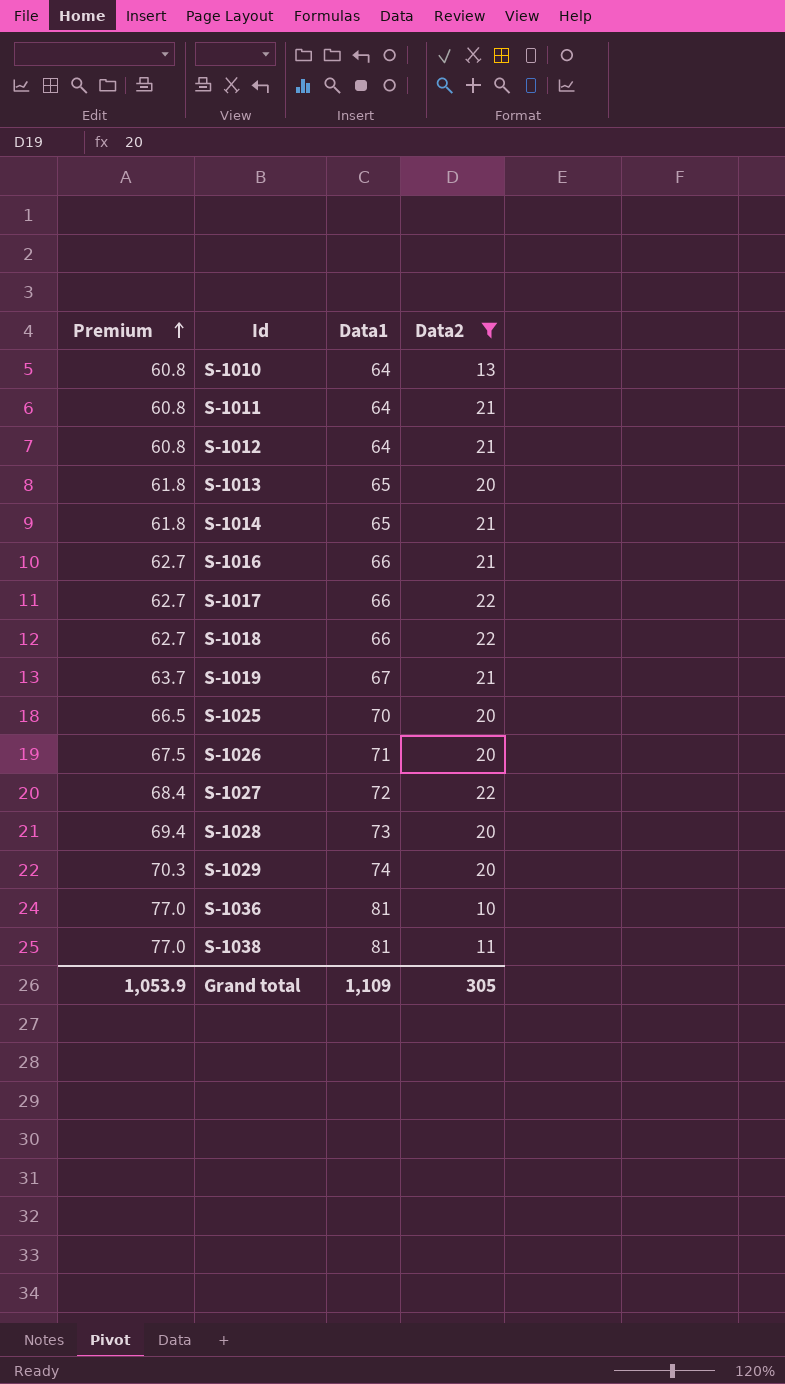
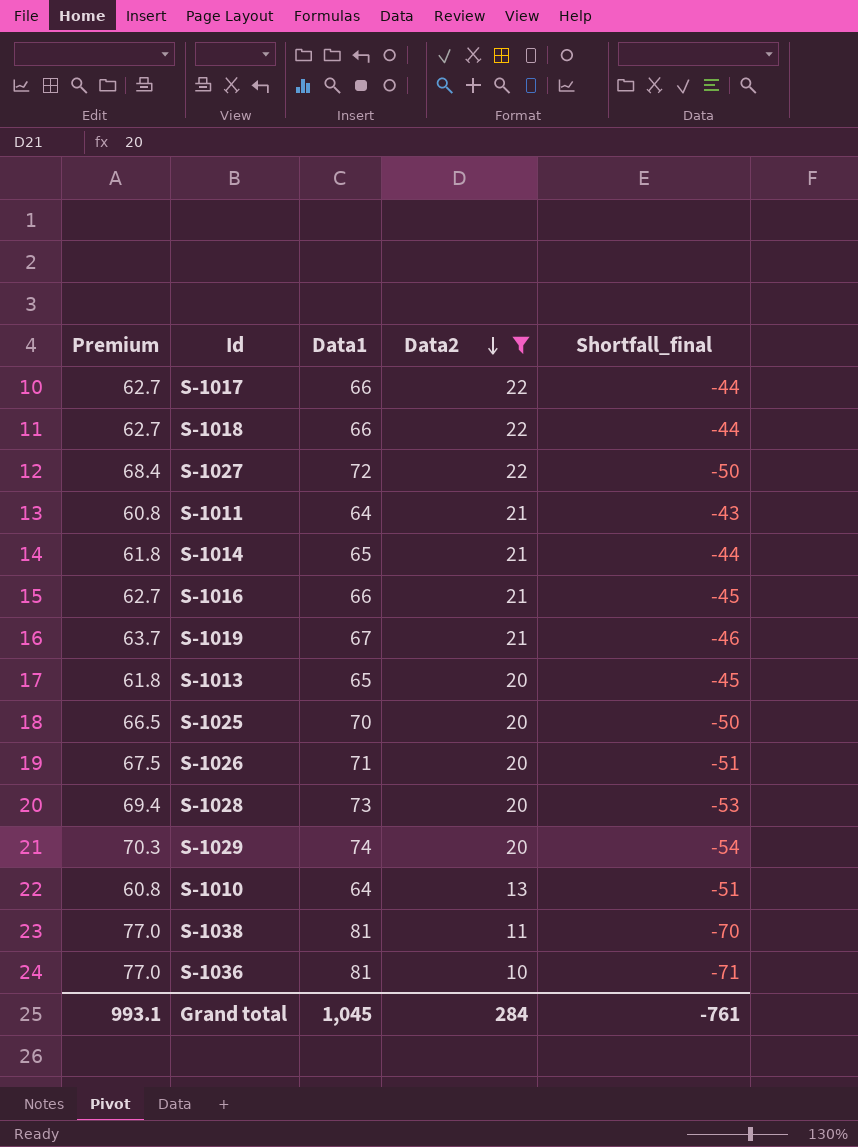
row order: Premium ascending -> Data2 descending
column Shortfall_final | formula: none -> [Data2] - [Data1]
row S-1012: 60.8 | 64 | 21 -> none
Grand total | Premium: 1,053.9 -> 993.1
Grand total | Data1: 1,109 -> 1,045
Grand total | Data2: 305 -> 284

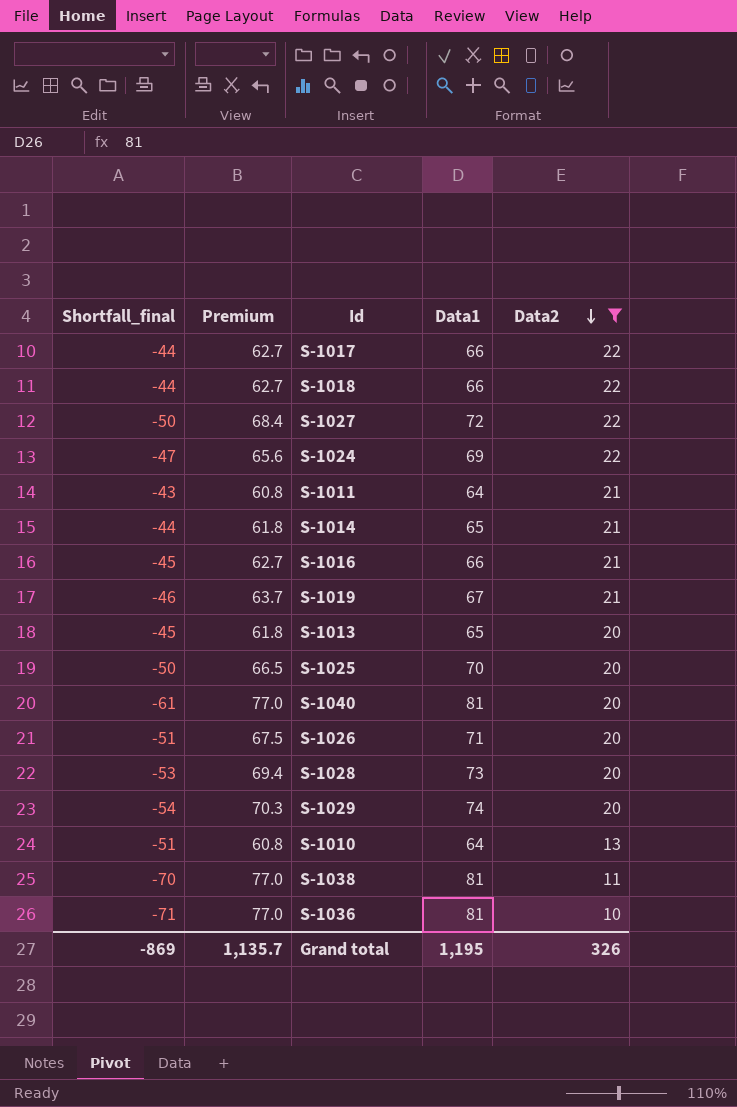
column Shortfall_final | position: 5 -> 1
row S-1024: none -> -47 | 65.6 | 69 | 22
row S-1040: none -> -61 | 77.0 | 81 | 20
Grand total | Shortfall_final: -761 -> -869
Grand total | Premium: 993.1 -> 1,135.7
Grand total | Data1: 1,045 -> 1,195
Grand total | Data2: 284 -> 326

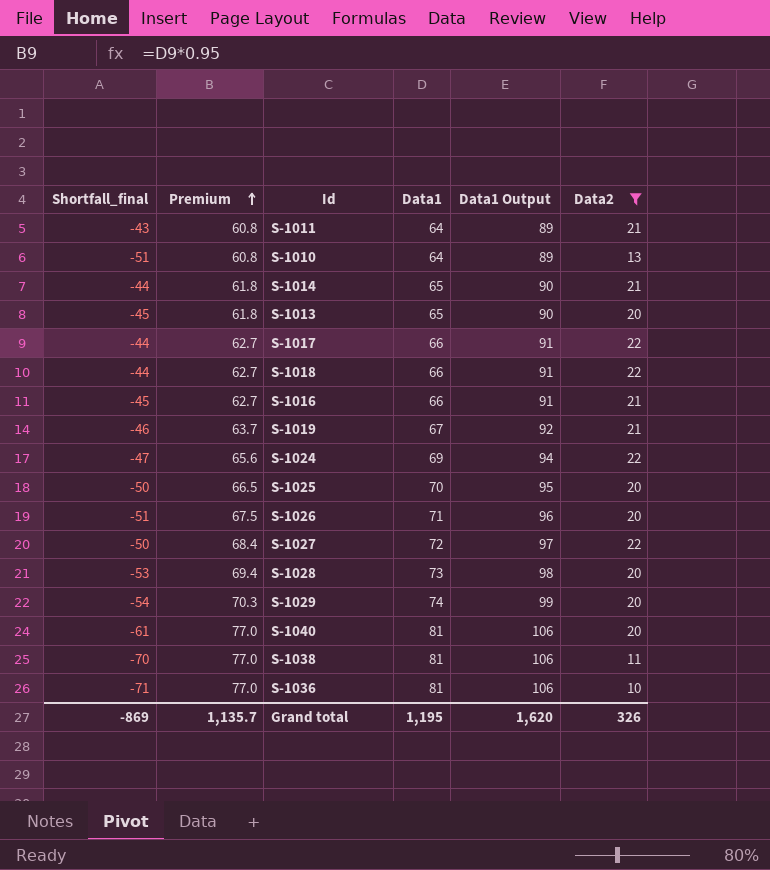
row order: Data2 descending -> Premium ascending
column Data1 Output | formula: none -> [Data1] + 25

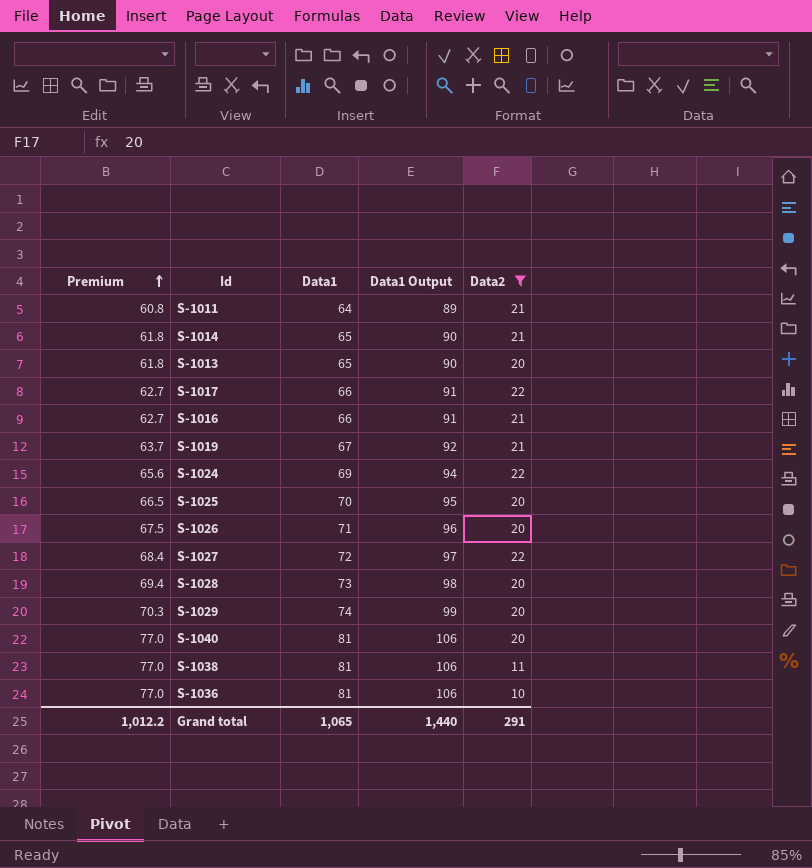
column Shortfall_final | formula: [Data2] - [Data1] -> none
row S-1010: -51 | 60.8 | 64 | 89 | 13 -> none
row S-1018: -44 | 62.7 | 66 | 91 | 22 -> none
Grand total | Premium: 1,135.7 -> 1,012.2
Grand total | Data1: 1,195 -> 1,065
Grand total | Data1 Output: 1,620 -> 1,440
Grand total | Data2: 326 -> 291

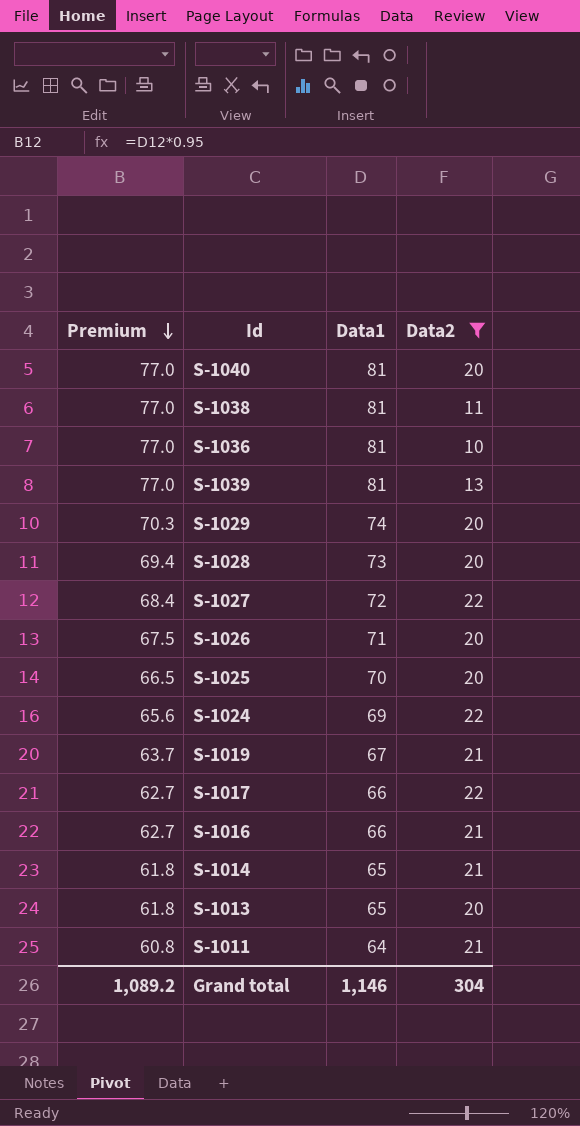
row order: Premium ascending -> Premium descending
column Data1 Output | formula: [Data1] + 25 -> none
row S-1039: none -> 77.0 | 81 | 13
Grand total | Premium: 1,012.2 -> 1,089.2
Grand total | Data1: 1,065 -> 1,146
Grand total | Data2: 291 -> 304

